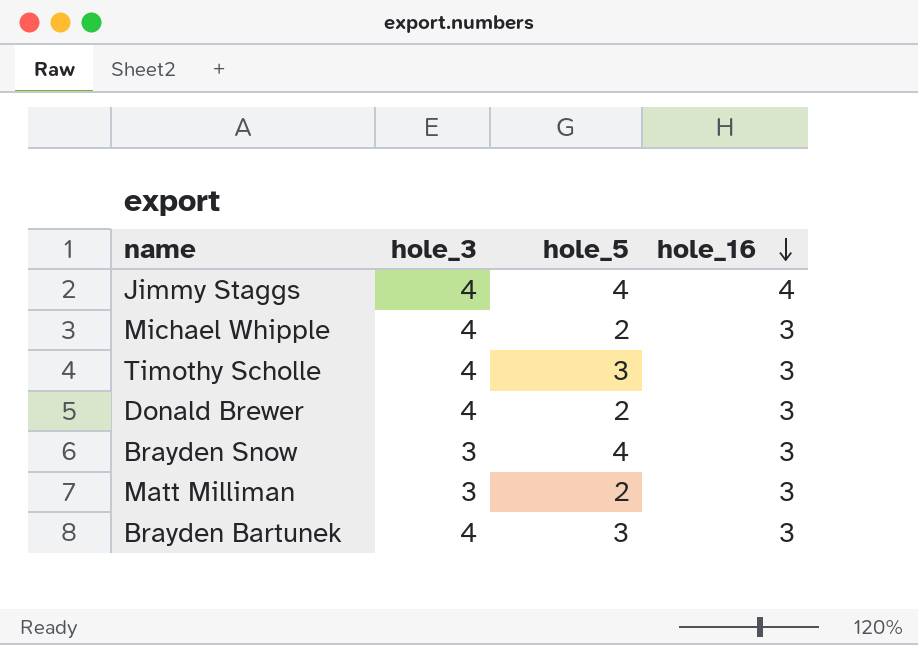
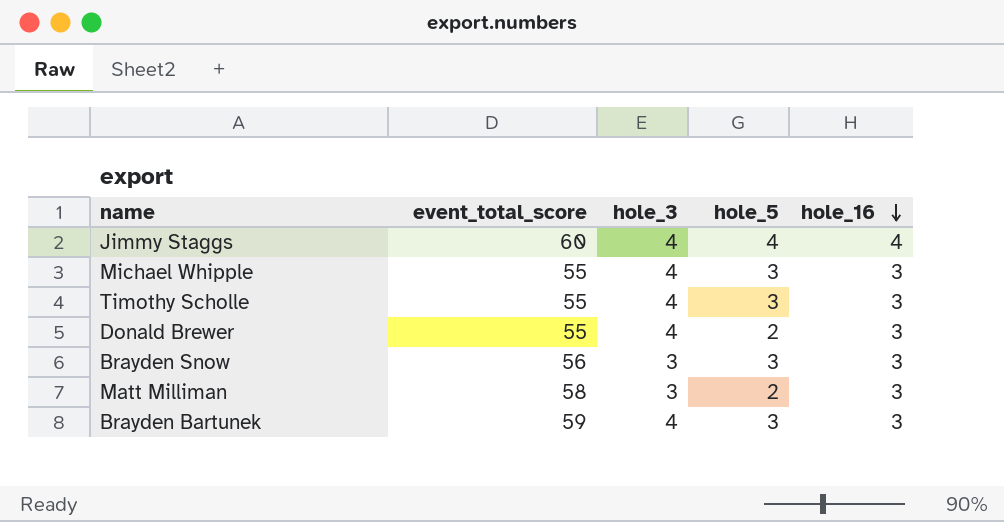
column event_total_score | position: none -> 2
Michael Whipple | hole_5: 2 -> 3
Brayden Snow | hole_5: 4 -> 3

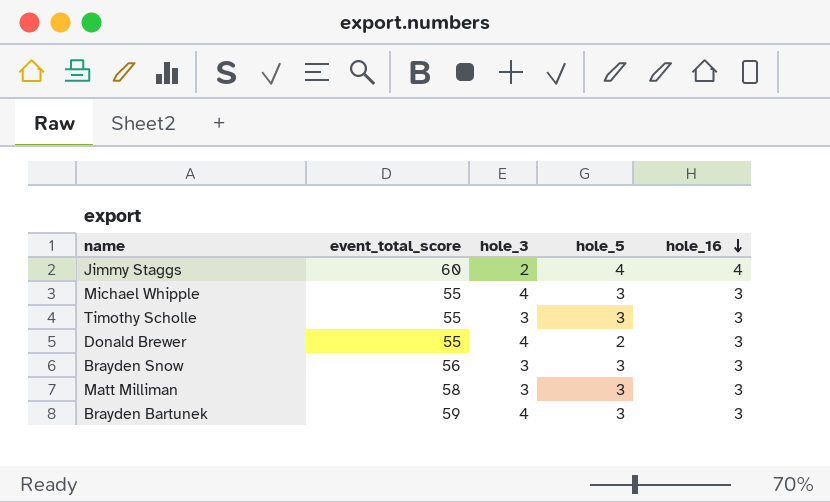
Jimmy Staggs | hole_3: 4 -> 2
Timothy Scholle | hole_3: 4 -> 3
Matt Milliman | hole_5: 2 -> 3

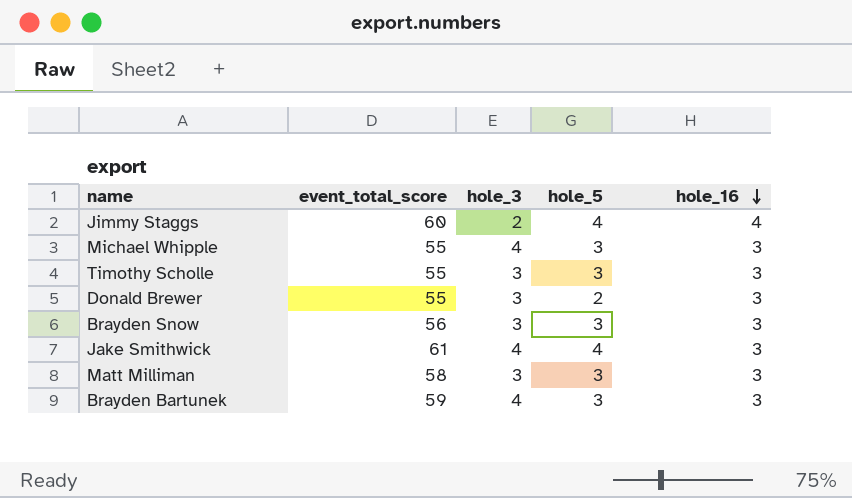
Donald Brewer | hole_3: 4 -> 3
row Jake Smithwick: none -> 61 | 4 | 4 | 3

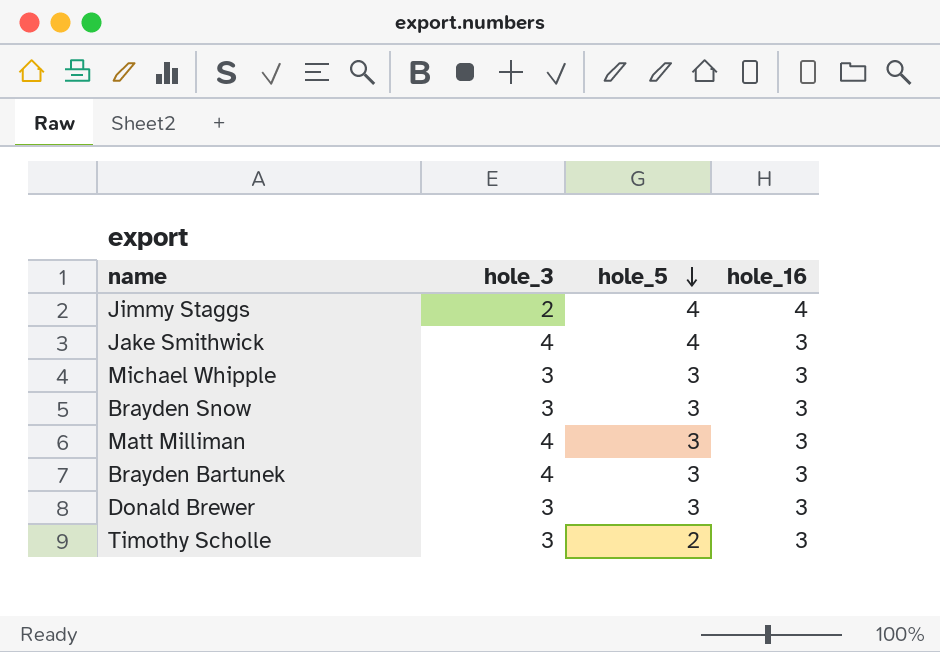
row order: hole_16 descending -> hole_5 descending
column event_total_score | position: 2 -> none
Michael Whipple | hole_3: 4 -> 3
Matt Milliman | hole_3: 3 -> 4
Donald Brewer | hole_5: 2 -> 3
Timothy Scholle | hole_5: 3 -> 2

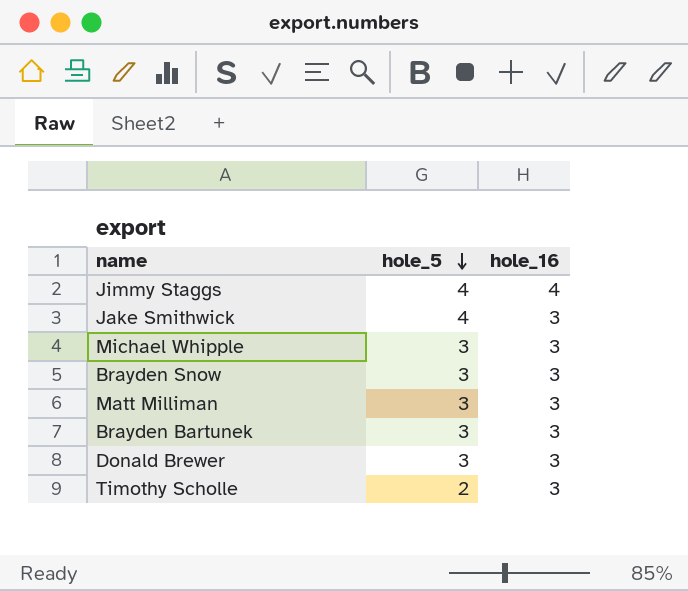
column hole_3 | position: 2 -> none

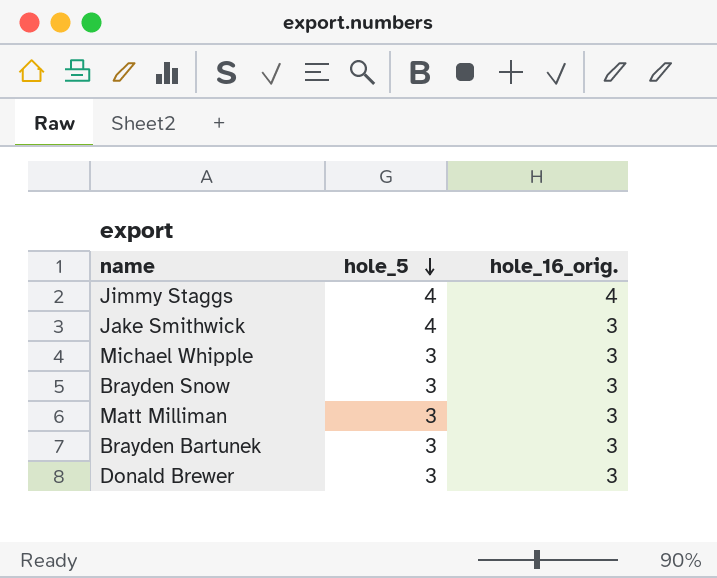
column name: hole_16 -> hole_16_orig.
row Timothy Scholle: 2 | 3 -> none

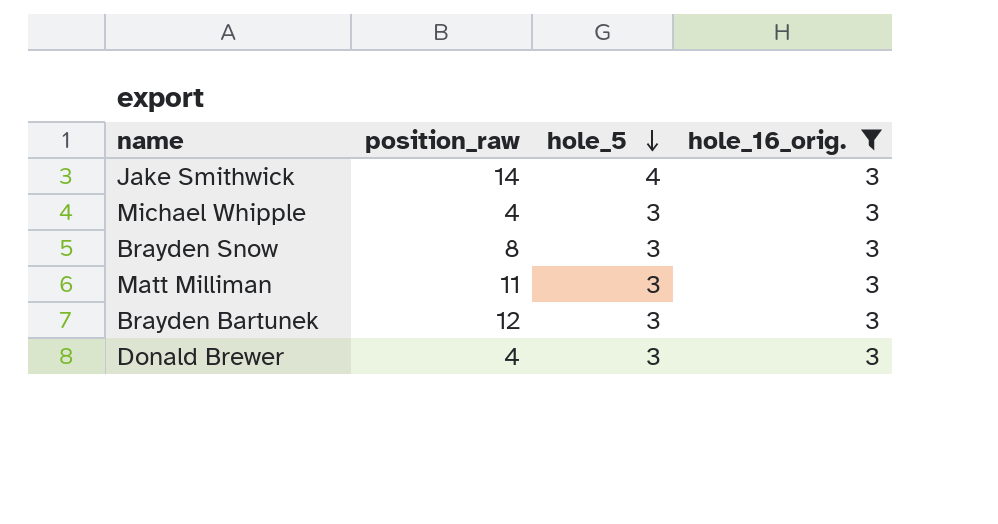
filter: none -> hole_16_orig. = 3
column position_raw | position: none -> 2

